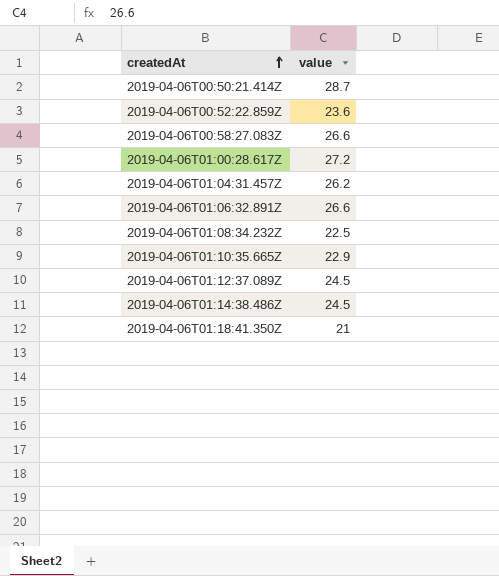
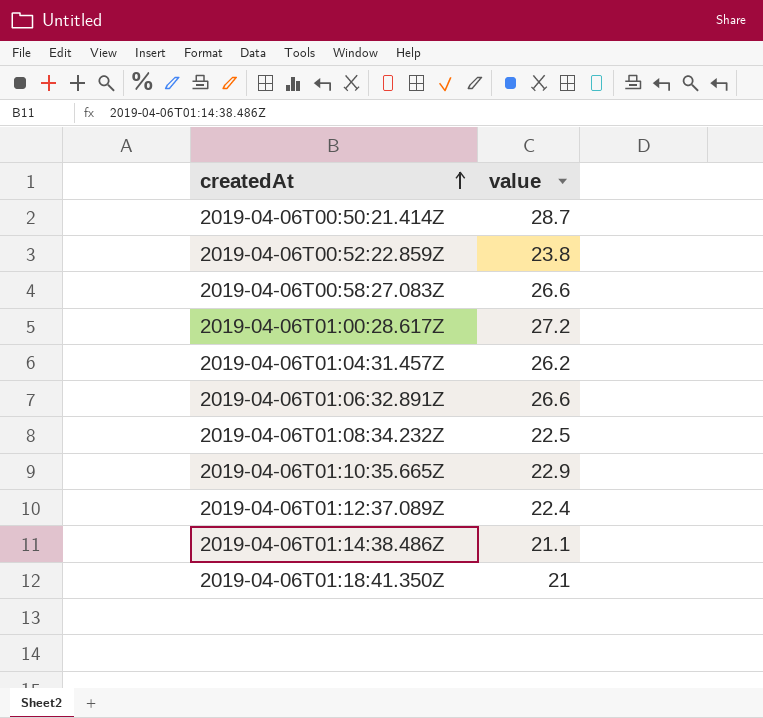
2019-04-06T00:52:22.859Z | value: 23.6 -> 23.8
2019-04-06T01:12:37.089Z | value: 24.5 -> 22.4
2019-04-06T01:14:38.486Z | value: 24.5 -> 21.1

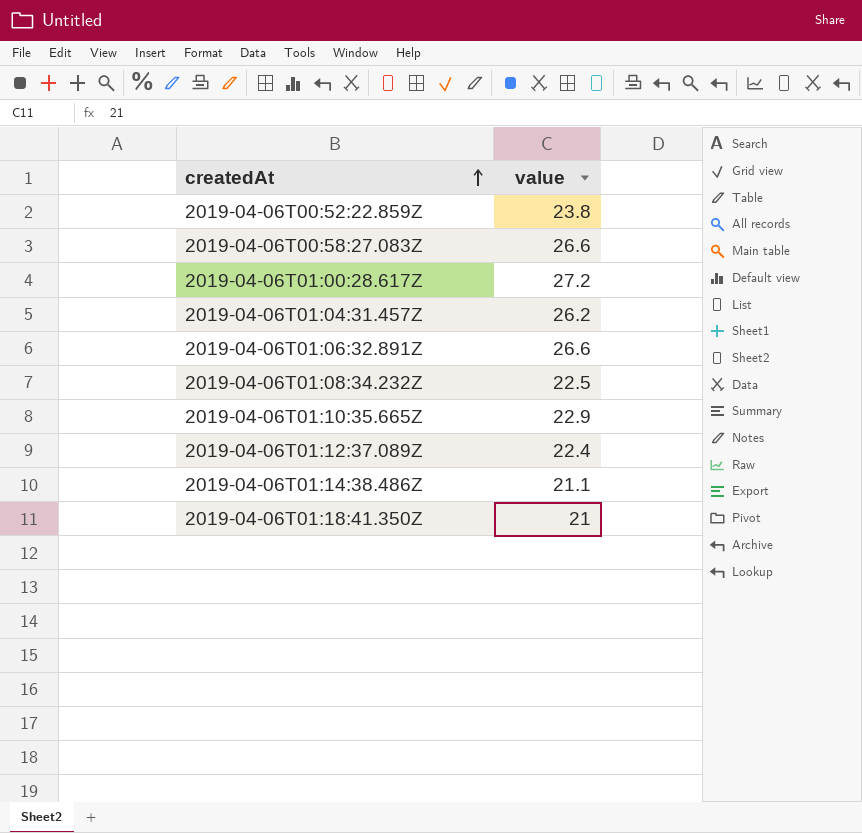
row 2019-04-06T00:50:21.414Z: 28.7 -> none

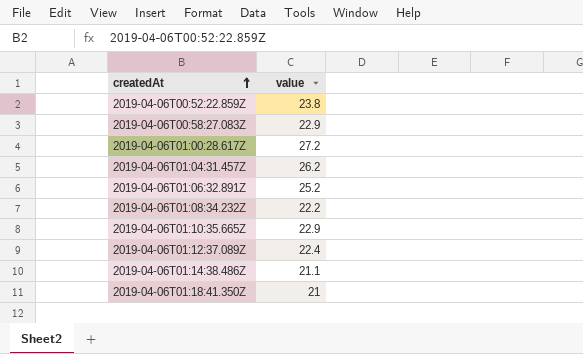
2019-04-06T00:58:27.083Z | value: 26.6 -> 22.9
2019-04-06T01:06:32.891Z | value: 26.6 -> 25.2
2019-04-06T01:08:34.232Z | value: 22.5 -> 22.2

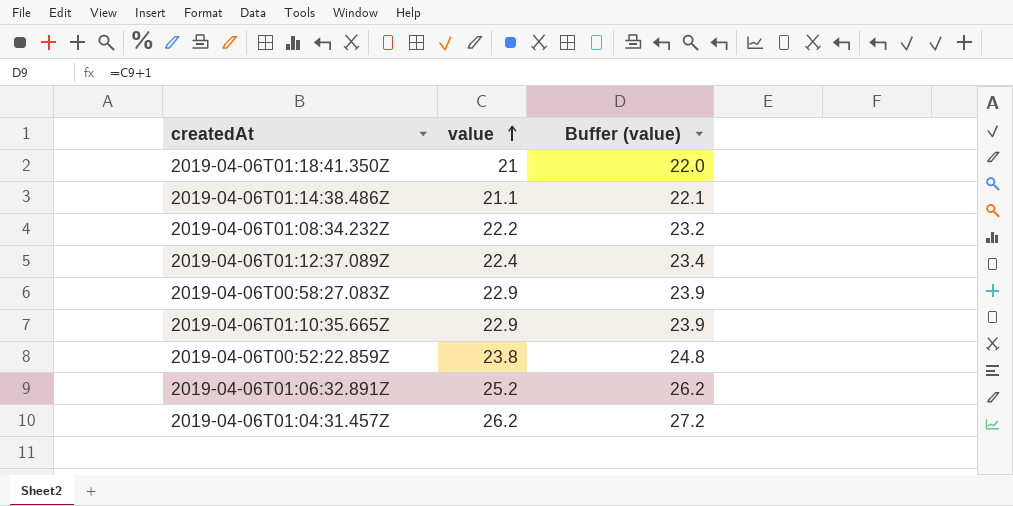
row order: createdAt ascending -> value ascending
column Buffer (value) | formula: none -> [value] + 1
row 2019-04-06T01:00:28.617Z: 27.2 -> none

